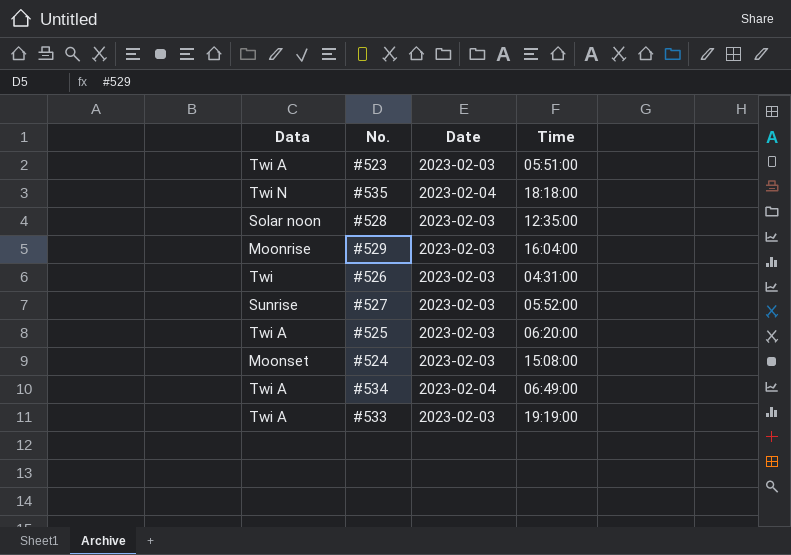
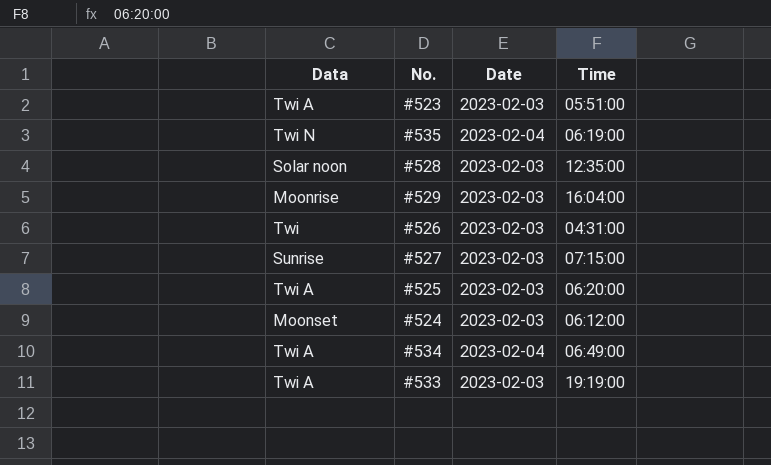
#535 | Time: 18:18:00 -> 06:19:00
#527 | Time: 05:52:00 -> 07:15:00
#524 | Time: 15:08:00 -> 06:12:00

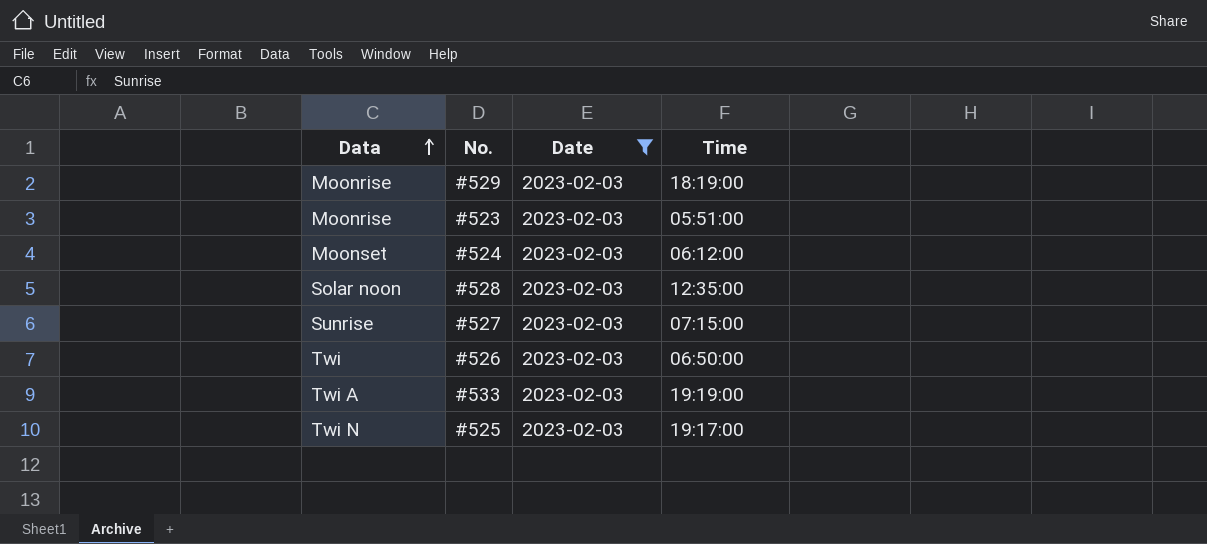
filter: none -> Date = 2023-02-03
row order: none -> Data ascending
#529 | Time: 16:04:00 -> 18:19:00
#523 | Data: Twi A -> Moonrise
#526 | Time: 04:31:00 -> 06:50:00
#525 | Data: Twi A -> Twi N
#525 | Time: 06:20:00 -> 19:17:00

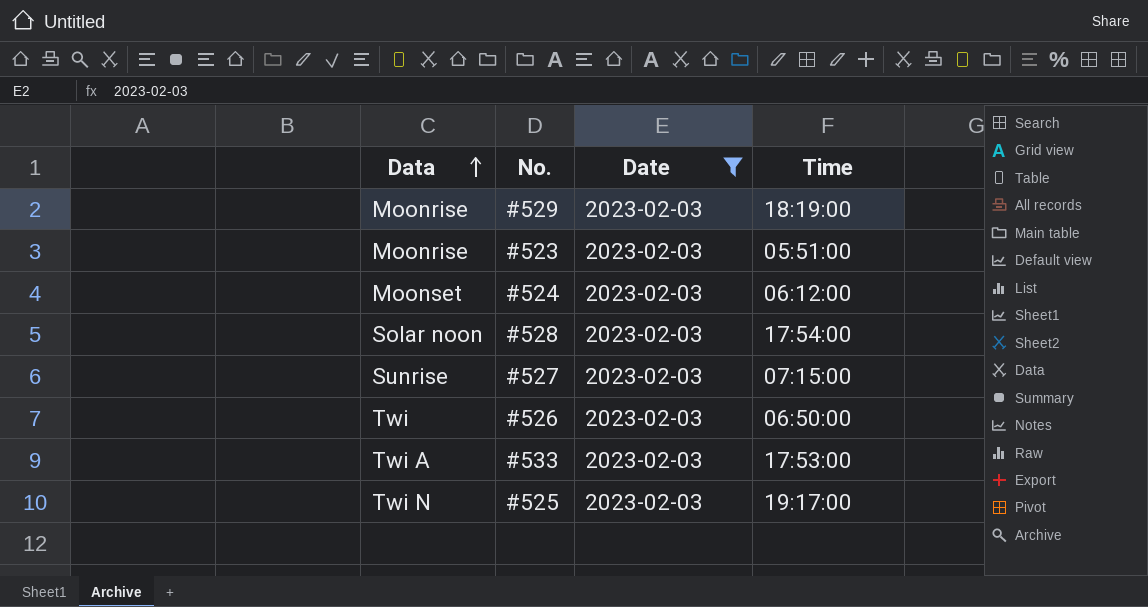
#528 | Time: 12:35:00 -> 17:54:00
#533 | Time: 19:19:00 -> 17:53:00

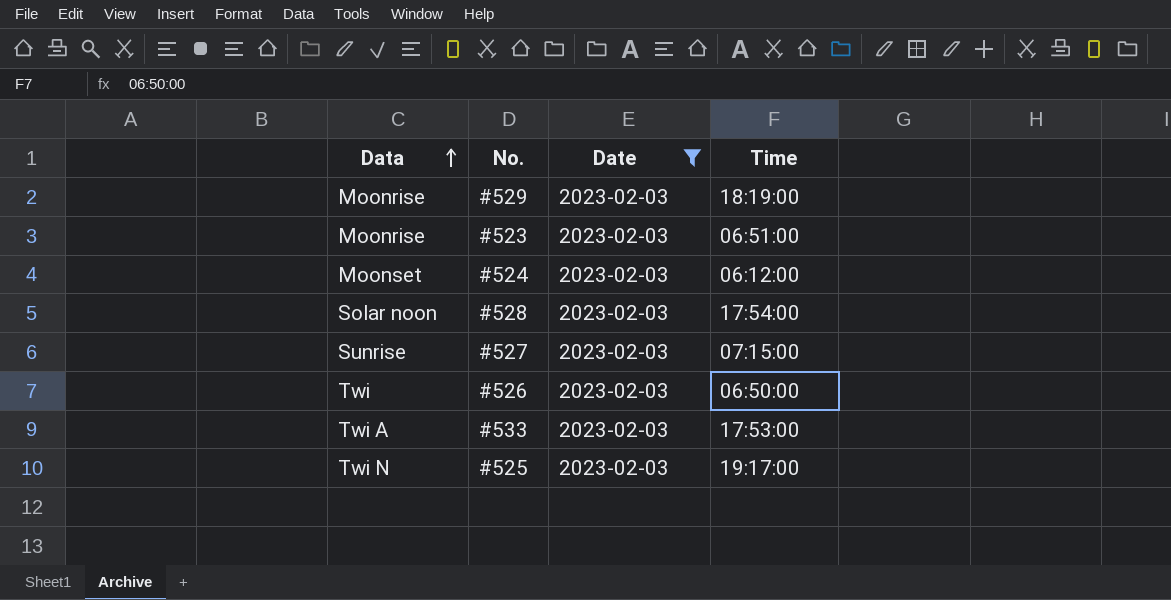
#523 | Time: 05:51:00 -> 06:51:00

